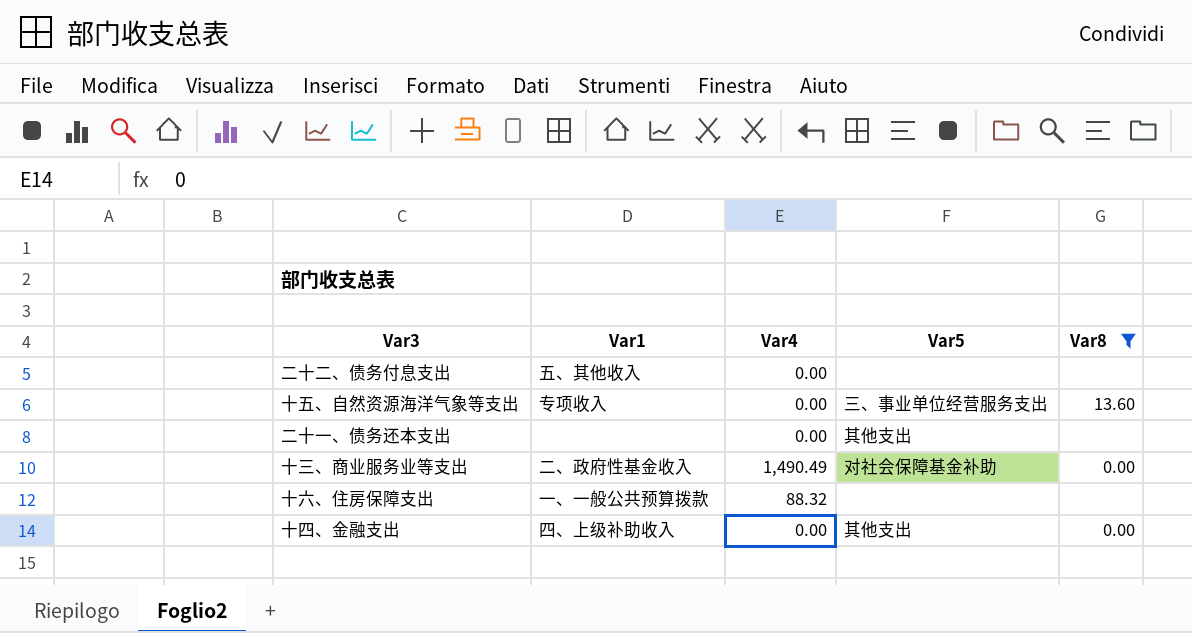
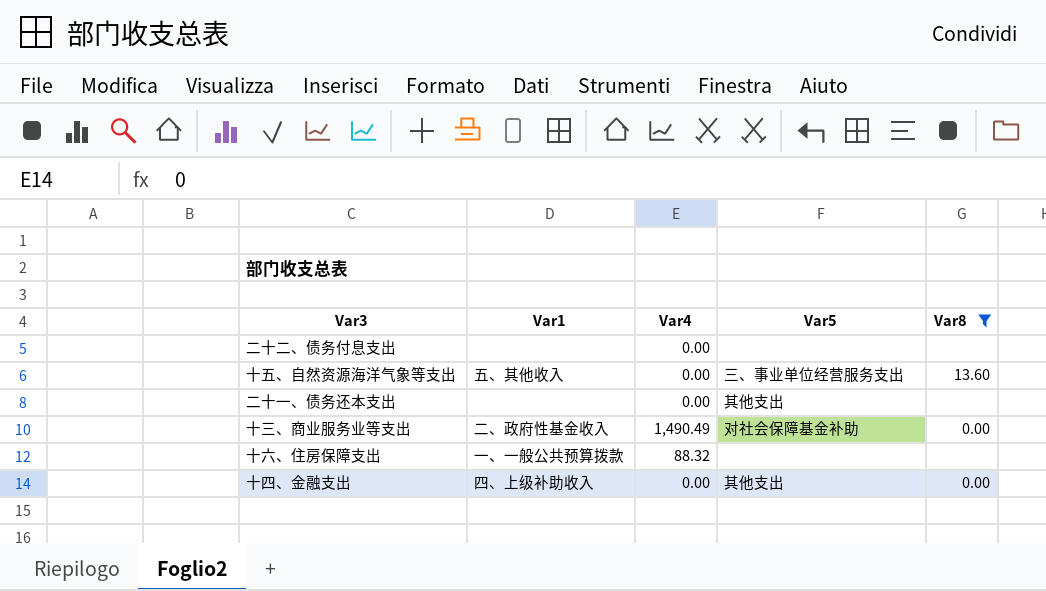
二十二、债务付息支出 | Var1: 五、其他收入 -> none
十五、自然资源海洋气象等支出 | Var1: 专项收入 -> 五、其他收入

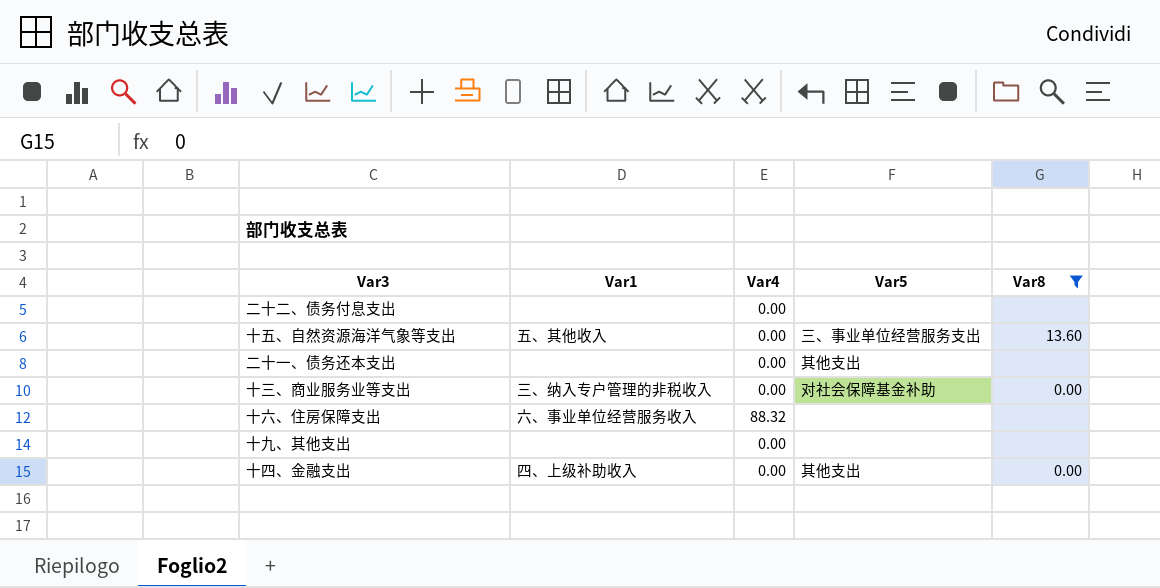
十三、商业服务业等支出 | Var1: 二、政府性基金收入 -> 三、纳入专户管理的非税收入
十三、商业服务业等支出 | Var4: 1,490.49 -> 0.00
十六、住房保障支出 | Var1: 一、一般公共预算拨款 -> 六、事业单位经营服务收入
row 十九、其他支出: none -> none | 0.00 | none | none

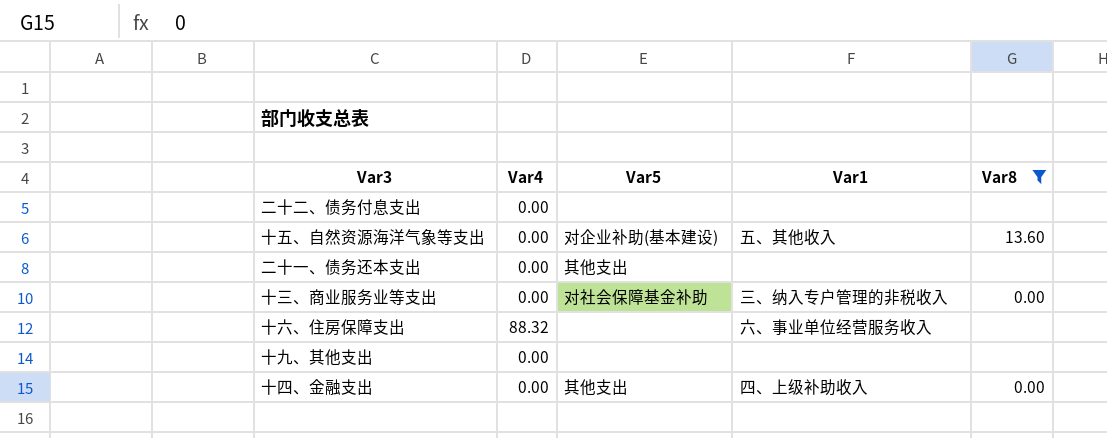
column Var1 | position: 2 -> 4
十五、自然资源海洋气象等支出 | Var5: 三、事业单位经营服务支出 -> 对企业补助(基本建设)

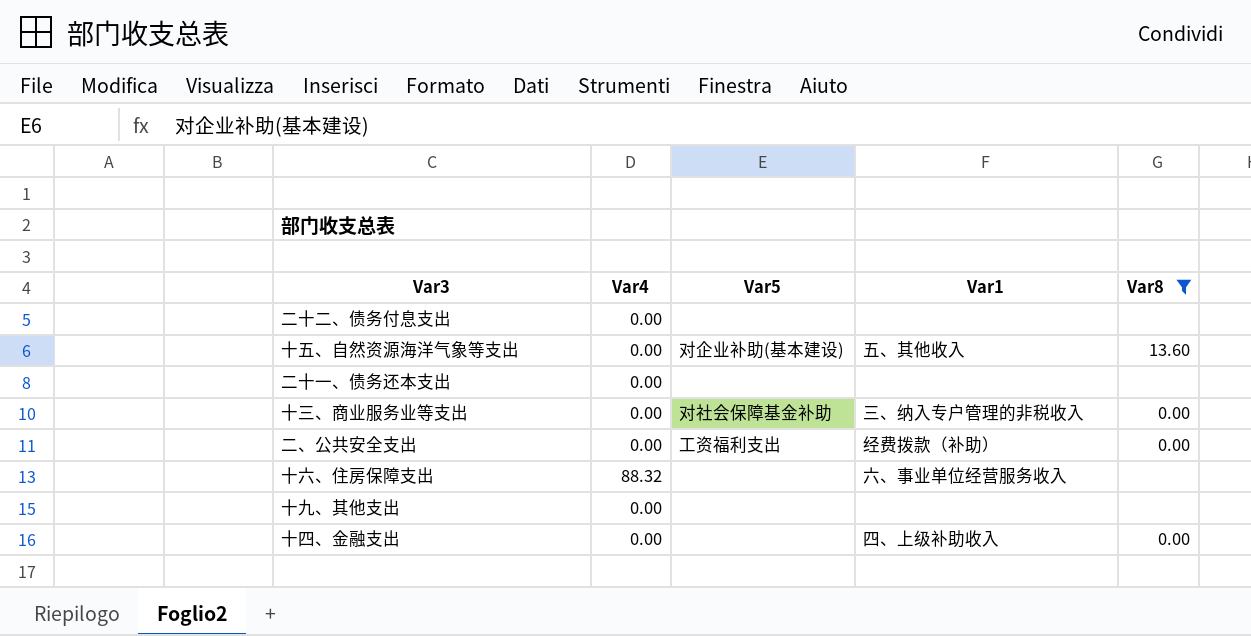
二十一、债务还本支出 | Var5: 其他支出 -> none
row 二、公共安全支出: none -> 0.00 | 工资福利支出 | 经费拨款（补助） | 0.00
十四、金融支出 | Var5: 其他支出 -> none

